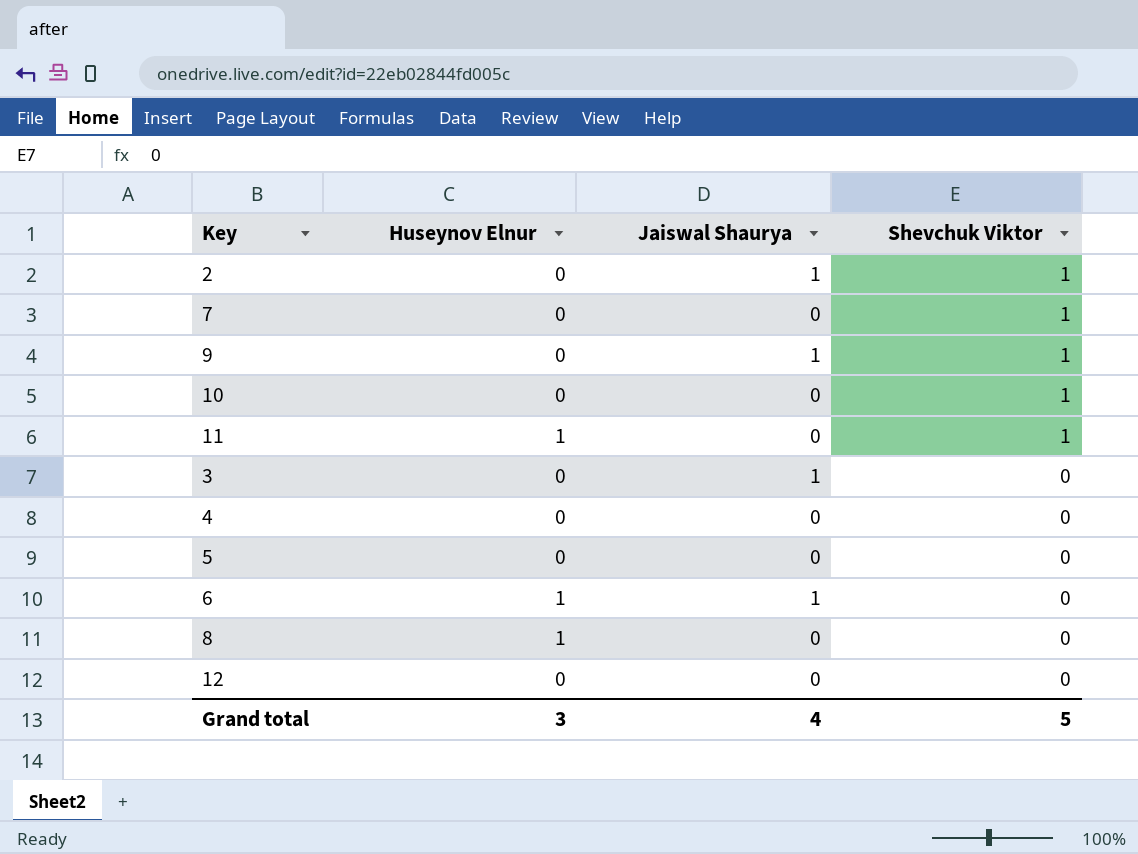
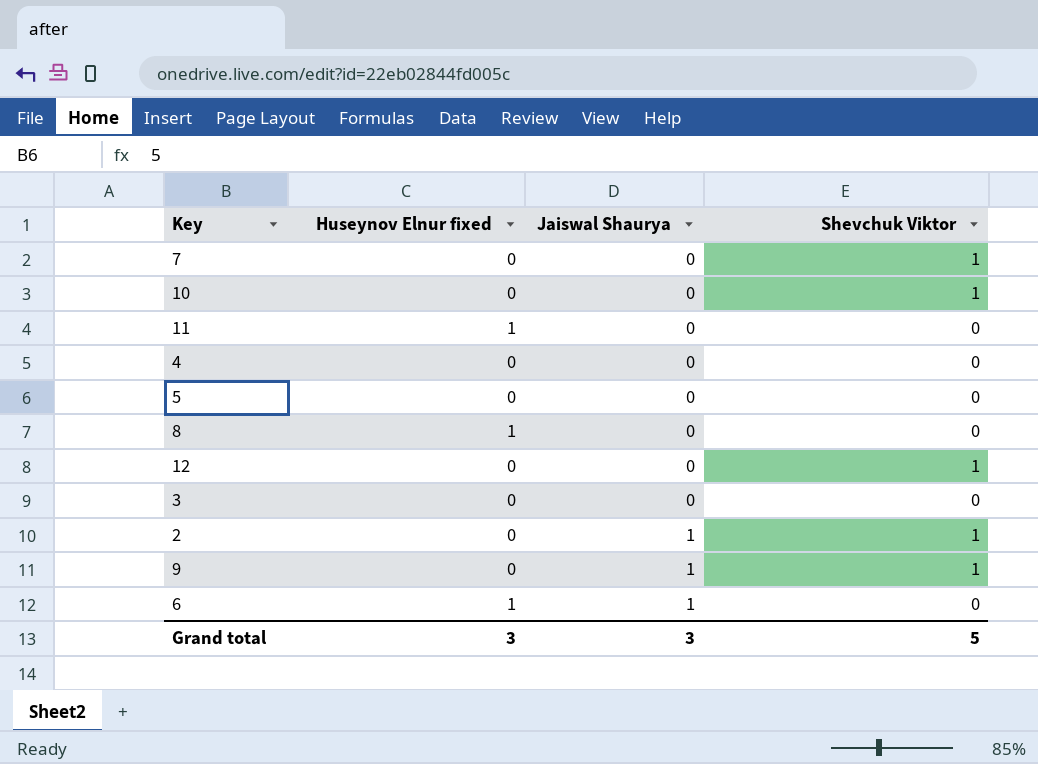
row order: Shevchuk Viktor descending -> Jaiswal Shaurya ascending
column name: Huseynov Elnur -> Huseynov Elnur fixed
11 | Shevchuk Viktor: 1 -> 0
12 | Shevchuk Viktor: 0 -> 1
3 | Jaiswal Shaurya: 1 -> 0
Grand total | Jaiswal Shaurya: 4 -> 3

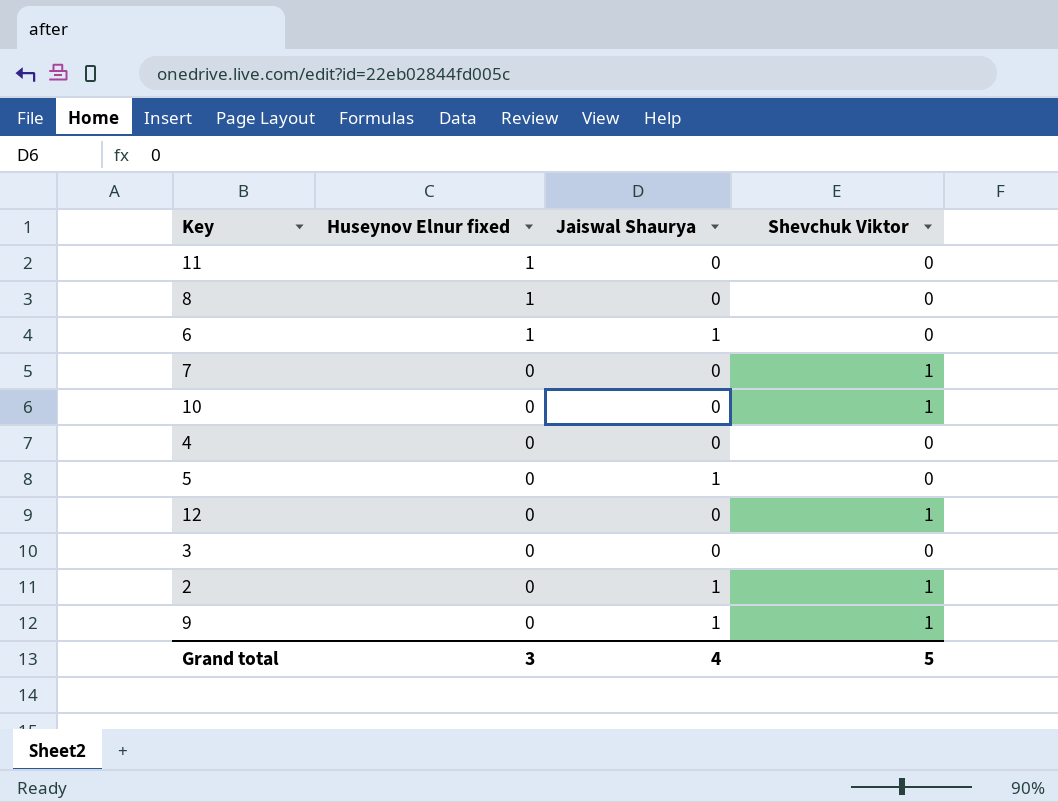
row order: Jaiswal Shaurya ascending -> Huseynov Elnur fixed descending
5 | Jaiswal Shaurya: 0 -> 1
Grand total | Jaiswal Shaurya: 3 -> 4

